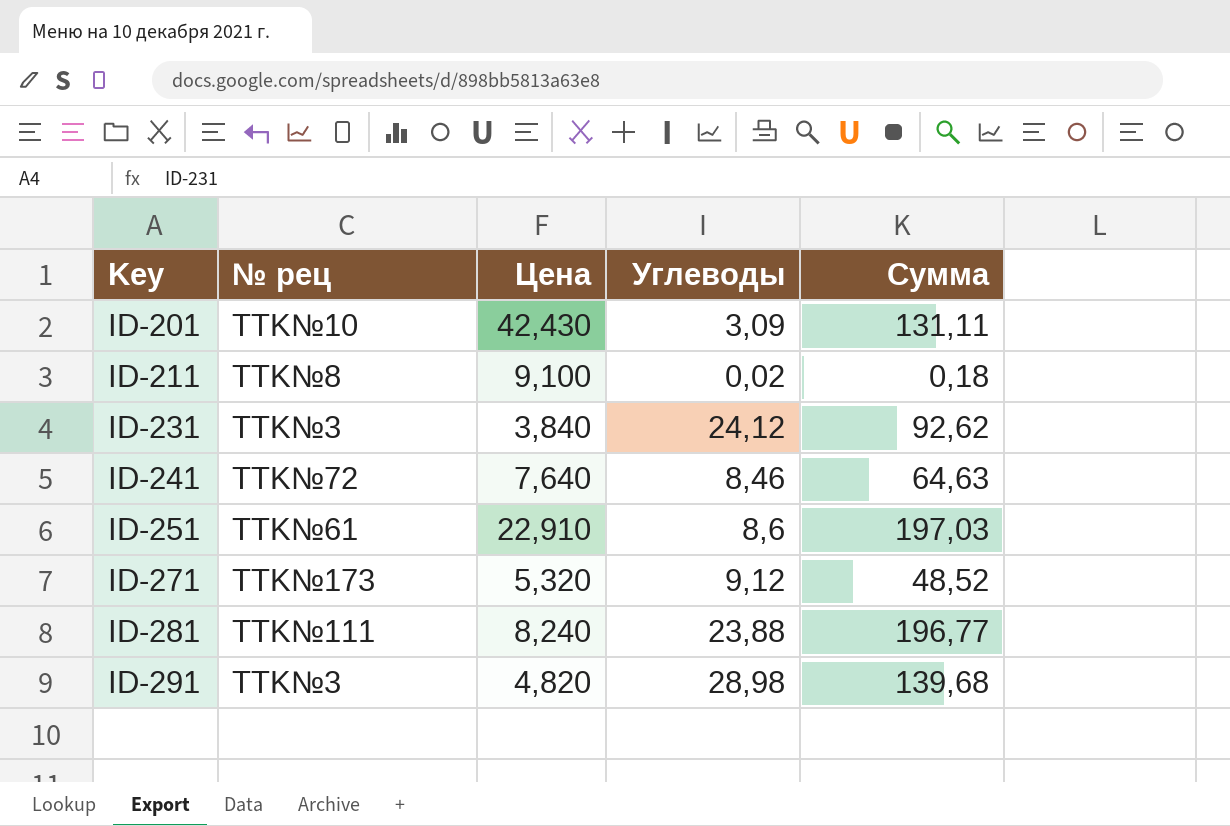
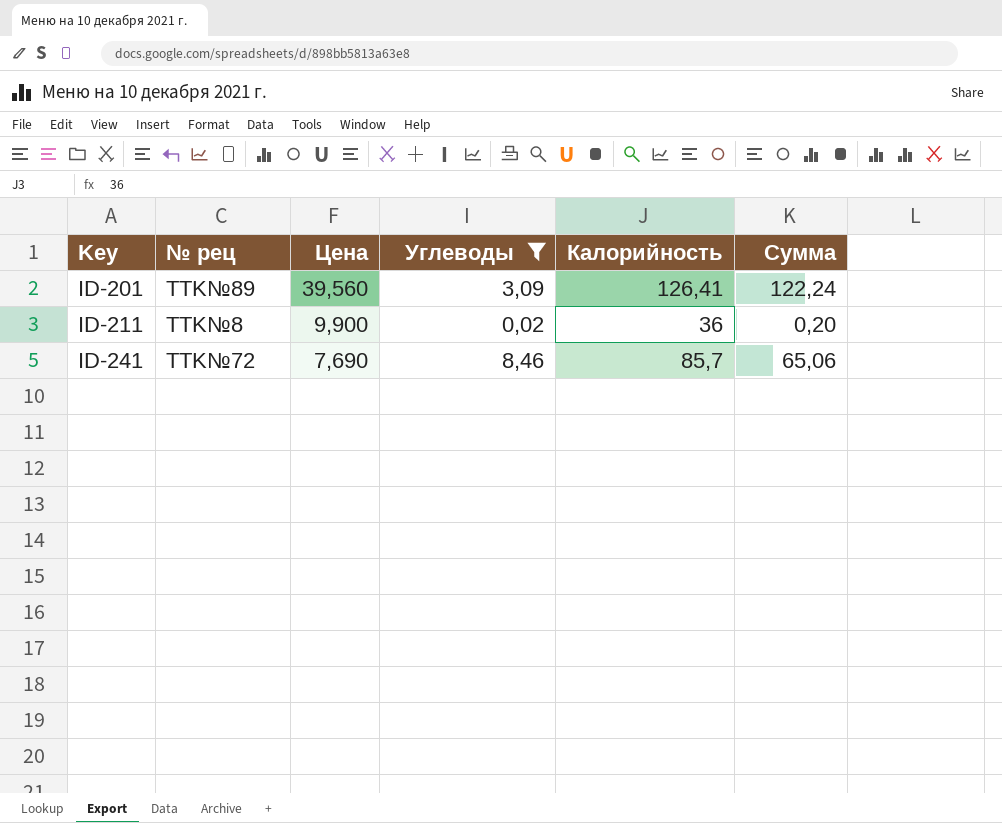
filter: none -> Углеводы <= 8,46
column Калорийность | position: none -> 5
ID-201 | № рец: TTK№10 -> TTK№89
ID-201 | Цена: 42,430 -> 39,560
ID-201 | Сумма: 131,11 -> 122,24
ID-211 | Цена: 9,100 -> 9,900
ID-211 | Сумма: 0,18 -> 0,20
ID-241 | Цена: 7,640 -> 7,690
ID-241 | Сумма: 64,63 -> 65,06

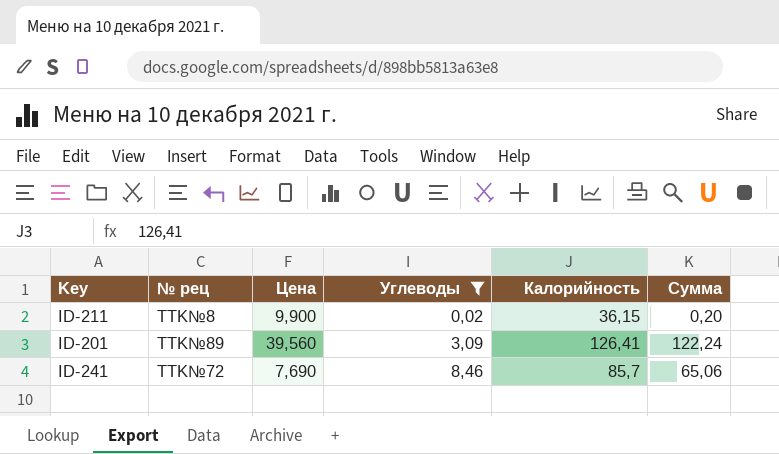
row order: Key ascending -> Углеводы ascending
ID-211 | Калорийность: 36 -> 36,15

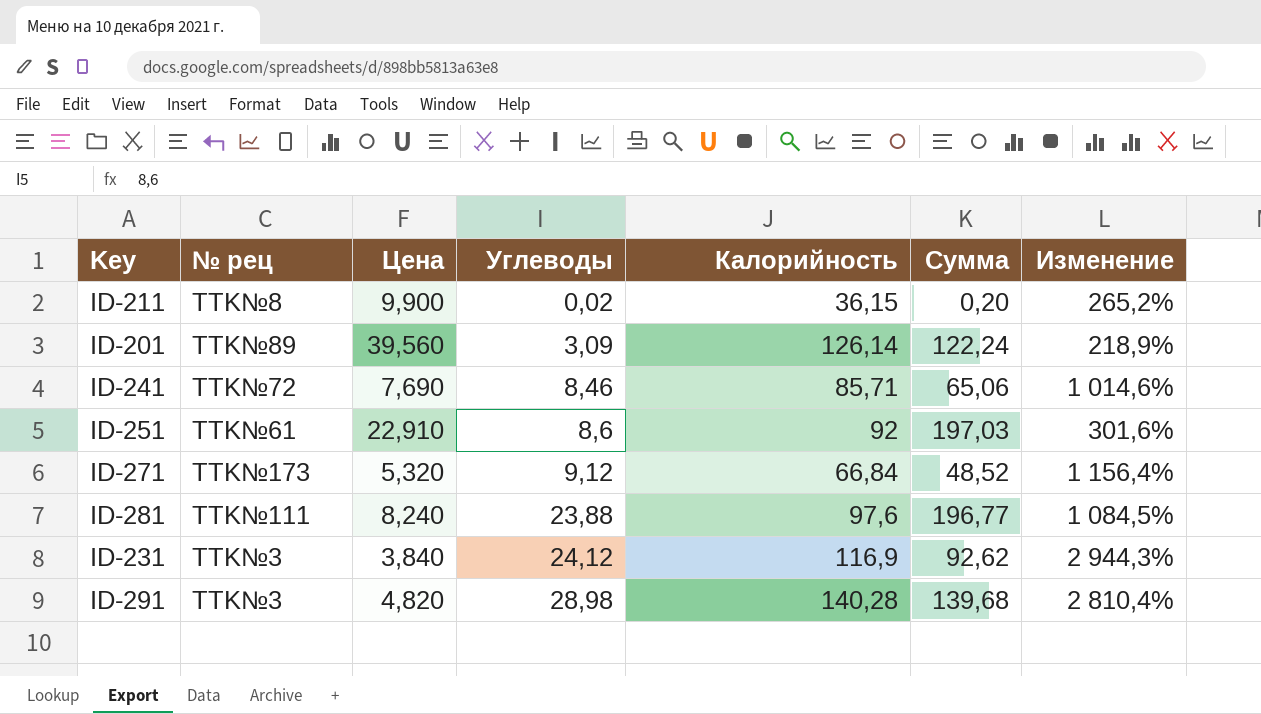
filter: Углеводы <= 8,46 -> none
column Изменение | formula: none -> ([Калорийность] - [Цена]) / [Цена]
ID-201 | Калорийность: 126,41 -> 126,14
ID-241 | Калорийность: 85,7 -> 85,71

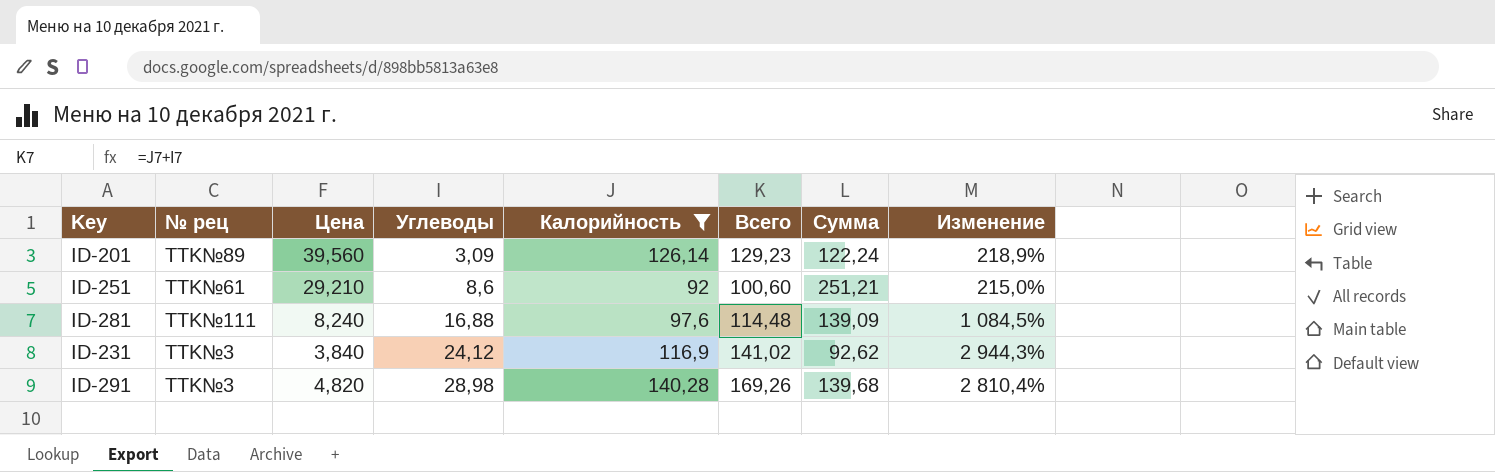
filter: none -> Калорийность >= 92
column Всего | formula: none -> [Углеводы] + [Калорийность]
ID-251 | Цена: 22,910 -> 29,210
ID-251 | Сумма: 197,03 -> 251,21
ID-251 | Изменение: 301,6% -> 215,0%
ID-281 | Углеводы: 23,88 -> 16,88
ID-281 | Сумма: 196,77 -> 139,09

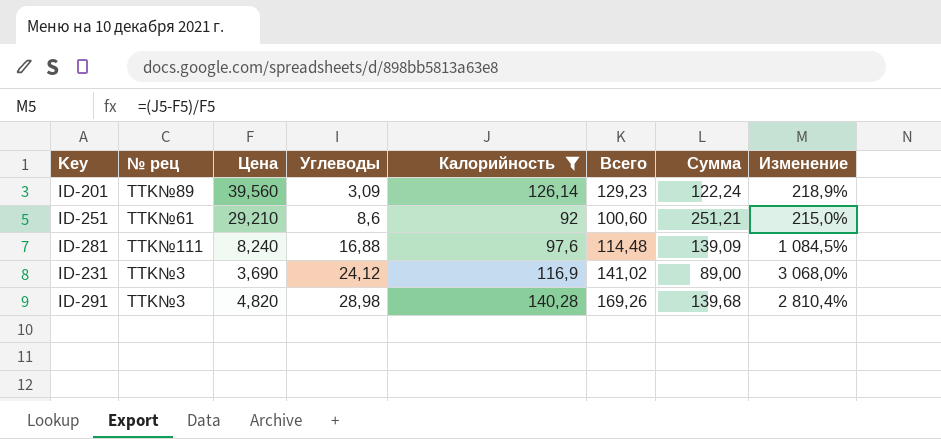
ID-231 | Цена: 3,840 -> 3,690
ID-231 | Сумма: 92,62 -> 89,00
ID-231 | Изменение: 2 944,3% -> 3 068,0%

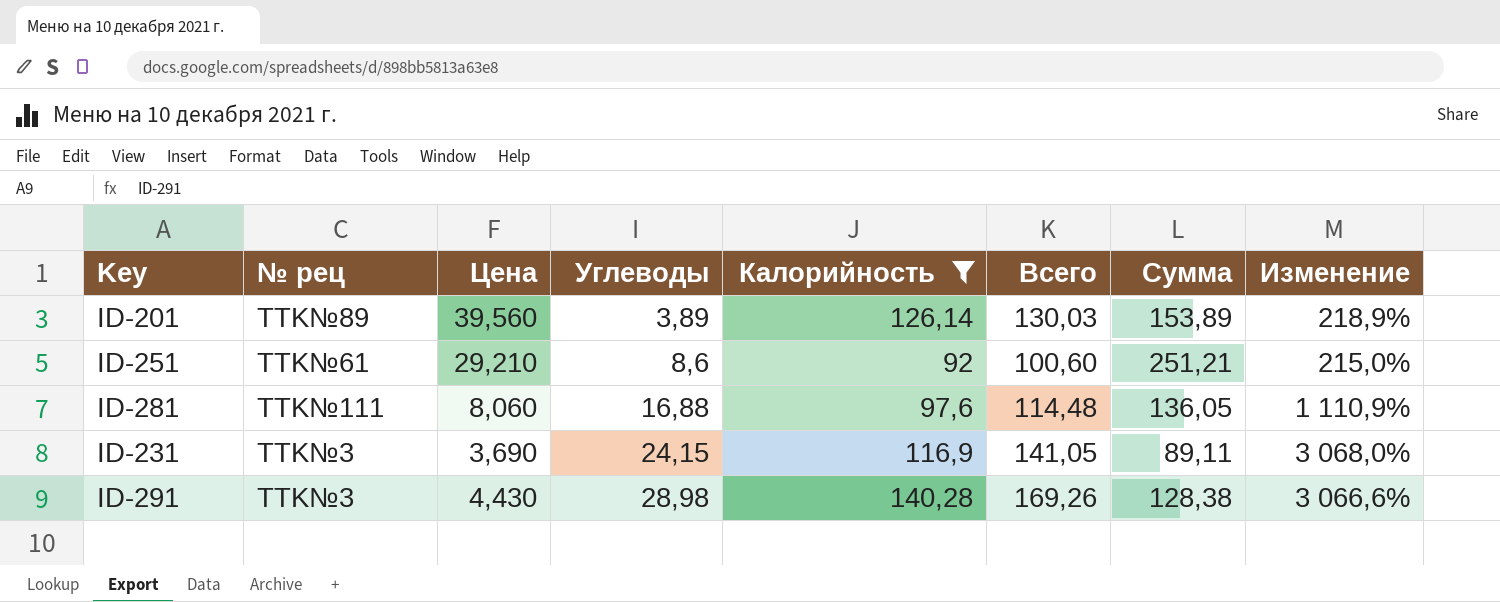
ID-201 | Углеводы: 3,09 -> 3,89
ID-201 | Всего: 129,23 -> 130,03
ID-201 | Сумма: 122,24 -> 153,89
ID-281 | Цена: 8,240 -> 8,060
ID-281 | Сумма: 139,09 -> 136,05
ID-281 | Изменение: 1 084,5% -> 1 110,9%
ID-231 | Углеводы: 24,12 -> 24,15
ID-231 | Всего: 141,02 -> 141,05
ID-231 | Сумма: 89,00 -> 89,11
ID-291 | Цена: 4,820 -> 4,430
ID-291 | Сумма: 139,68 -> 128,38
ID-291 | Изменение: 2 810,4% -> 3 066,6%

